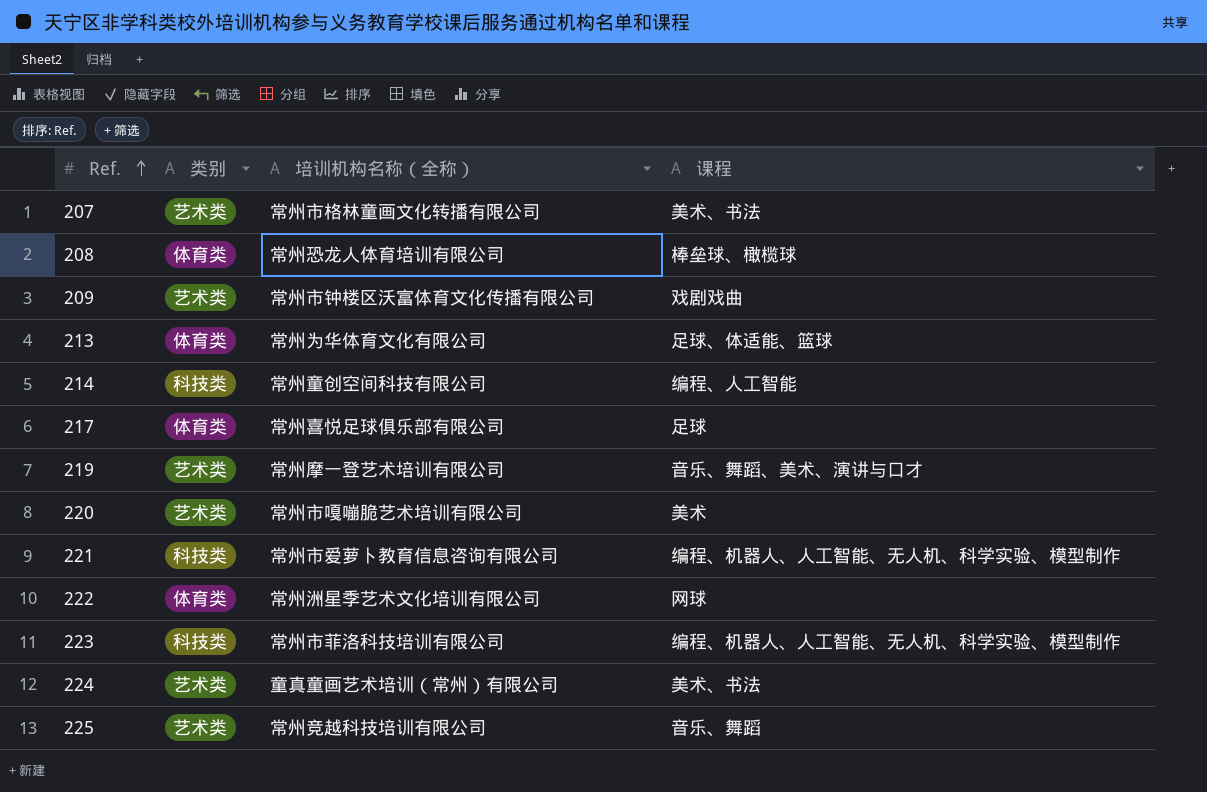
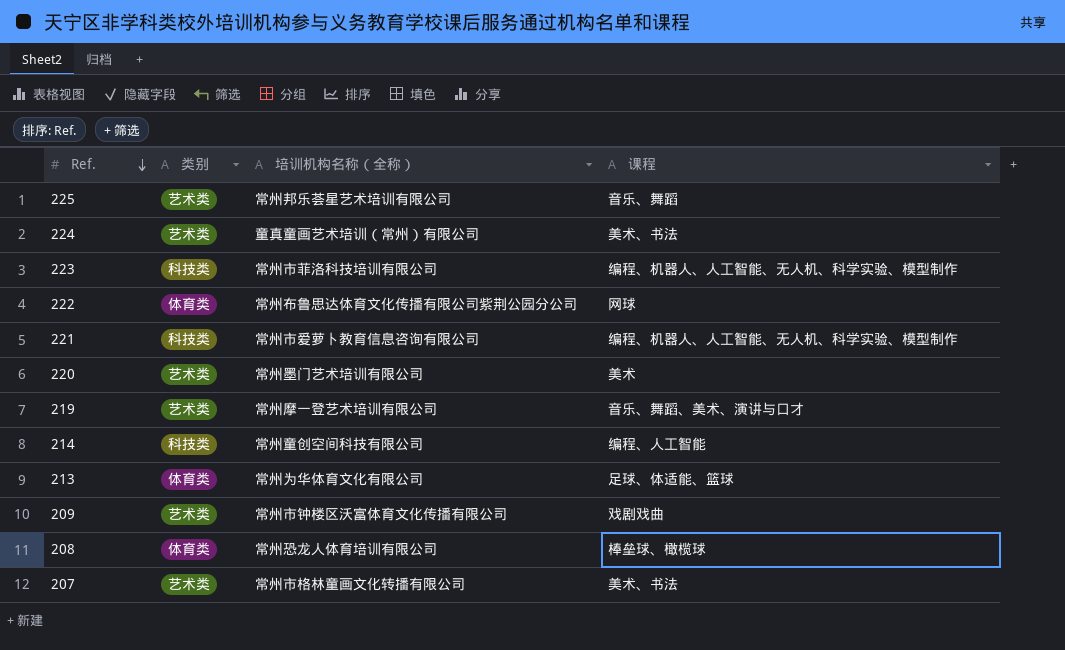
row order: Ref. ascending -> Ref. descending
row 217: 体育类 | 常州喜悦足球俱乐部有限公司 | 足球 -> none
225 | 培训机构名称（全称）: 常州竞越科技培训有限公司 -> 常州邦乐荟星艺术培训有限公司
222 | 培训机构名称（全称）: 常州洲星季艺术文化培训有限公司 -> 常州布鲁思达体育文化传播有限公司紫荆公园分公司
220 | 培训机构名称（全称）: 常州市嘎嘣脆艺术培训有限公司 -> 常州墨门艺术培训有限公司

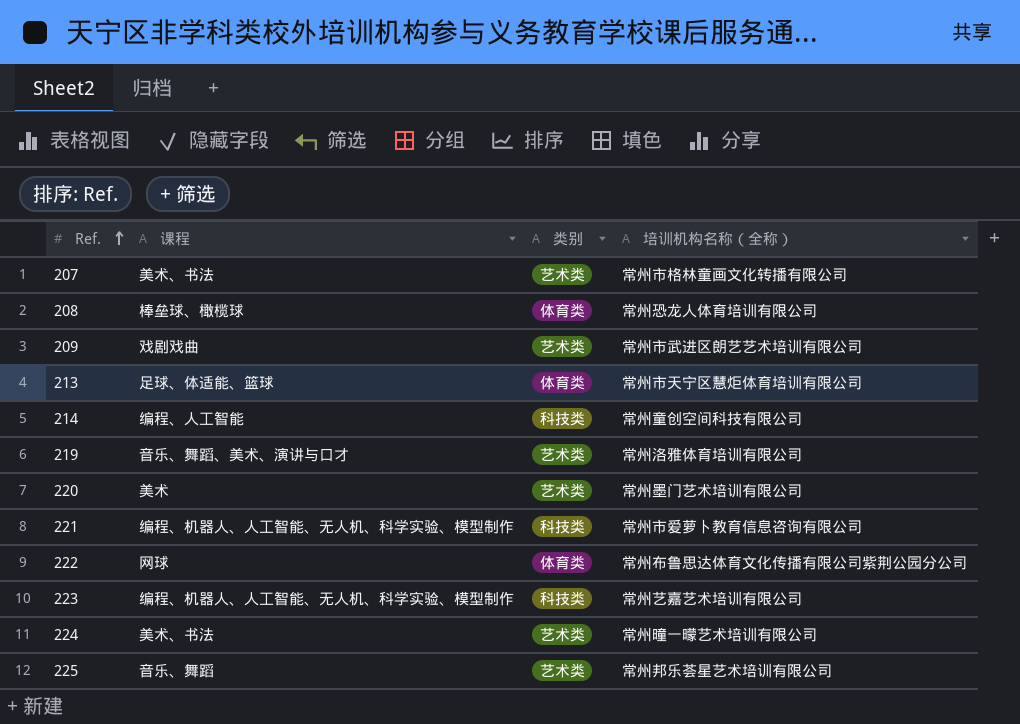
row order: Ref. descending -> Ref. ascending
column 课程 | position: 4 -> 2
209 | 培训机构名称（全称）: 常州市钟楼区沃富体育文化传播有限公司 -> 常州市武进区朗艺艺术培训有限公司
213 | 培训机构名称（全称）: 常州为华体育文化有限公司 -> 常州市天宁区慧炬体育培训有限公司
219 | 培训机构名称（全称）: 常州摩一登艺术培训有限公司 -> 常州洛雅体育培训有限公司
223 | 培训机构名称（全称）: 常州市菲洛科技培训有限公司 -> 常州艺嘉艺术培训有限公司
224 | 培训机构名称（全称）: 童真童画艺术培训（常州）有限公司 -> 常州曈一曚艺术培训有限公司

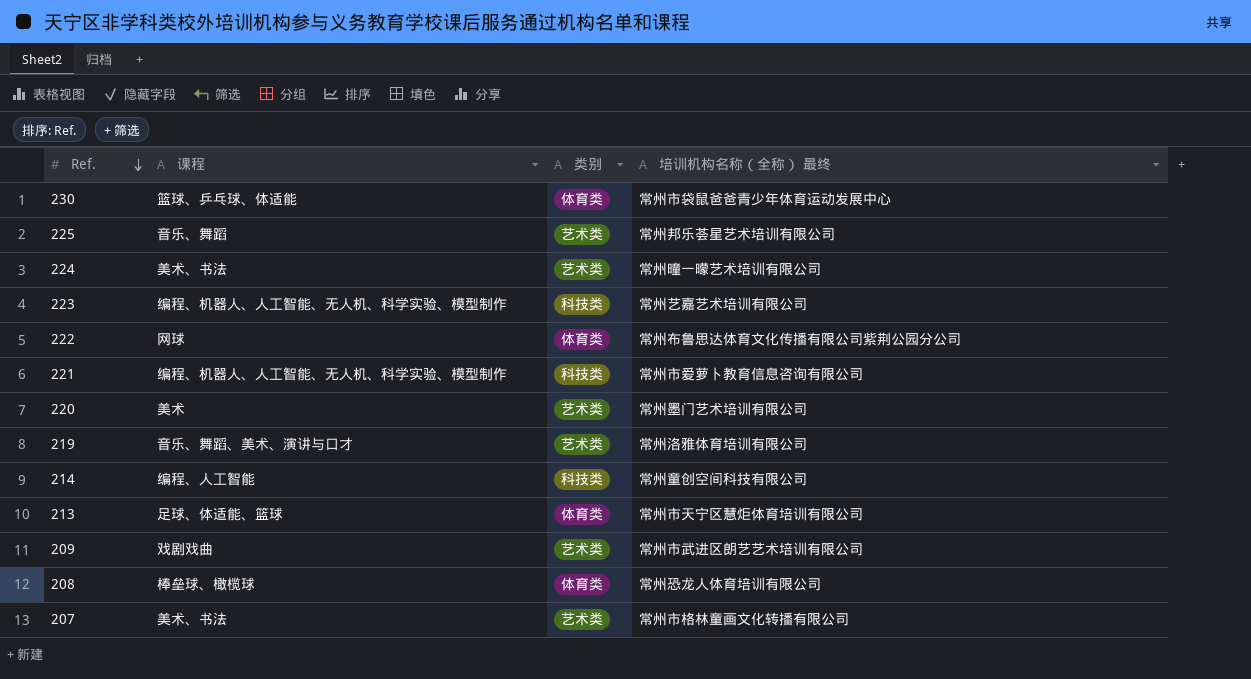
row order: Ref. ascending -> Ref. descending
column name: 培训机构名称（全称） -> 培训机构名称（全称） 最终
row 230: none -> 篮球、乒乓球、体适能 | 体育类 | 常州市袋鼠爸爸青少年体育运动发展中心

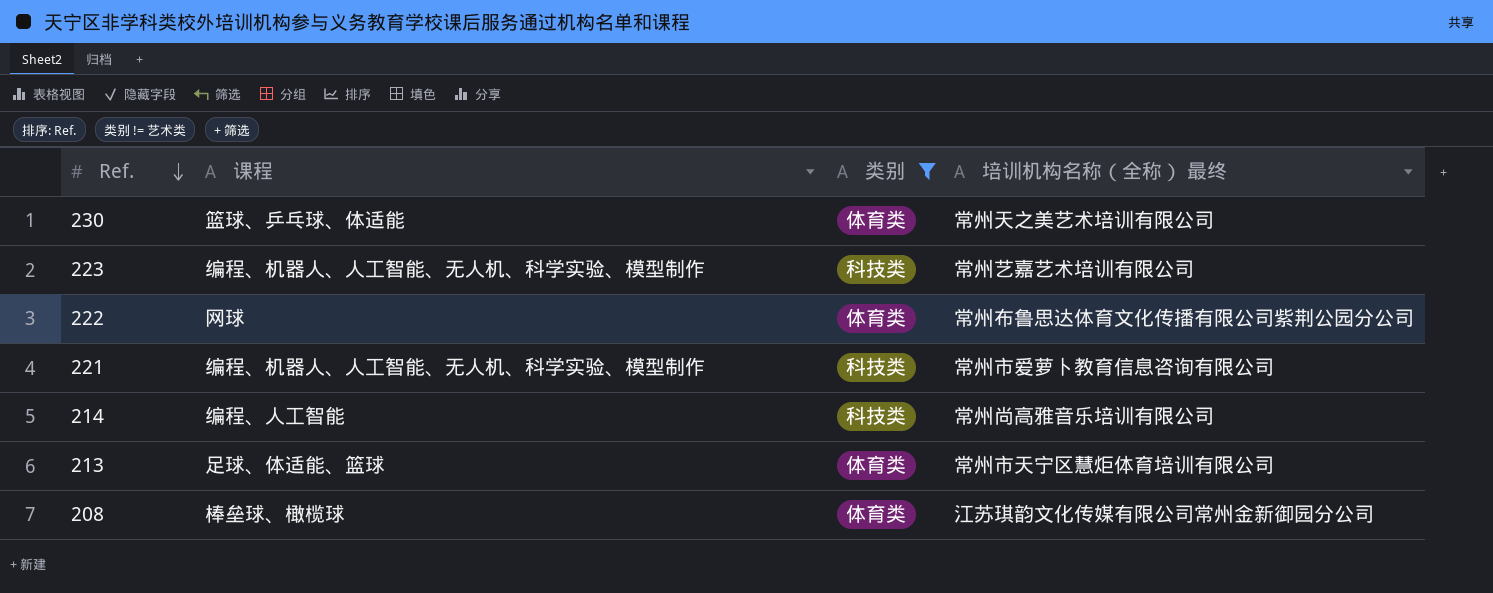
filter: none -> 类别 != 艺术类
230 | 培训机构名称（全称） 最终: 常州市袋鼠爸爸青少年体育运动发展中心 -> 常州天之美艺术培训有限公司
214 | 培训机构名称（全称） 最终: 常州童创空间科技有限公司 -> 常州尚高雅音乐培训有限公司
208 | 培训机构名称（全称） 最终: 常州恐龙人体育培训有限公司 -> 江苏琪韵文化传媒有限公司常州金新御园分公司

